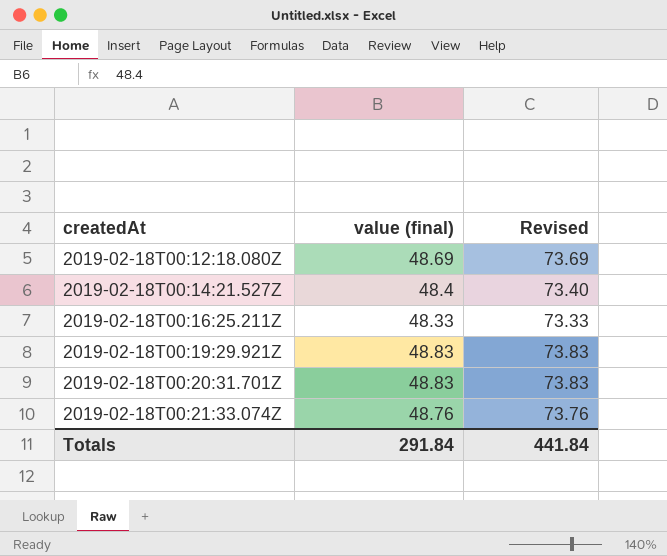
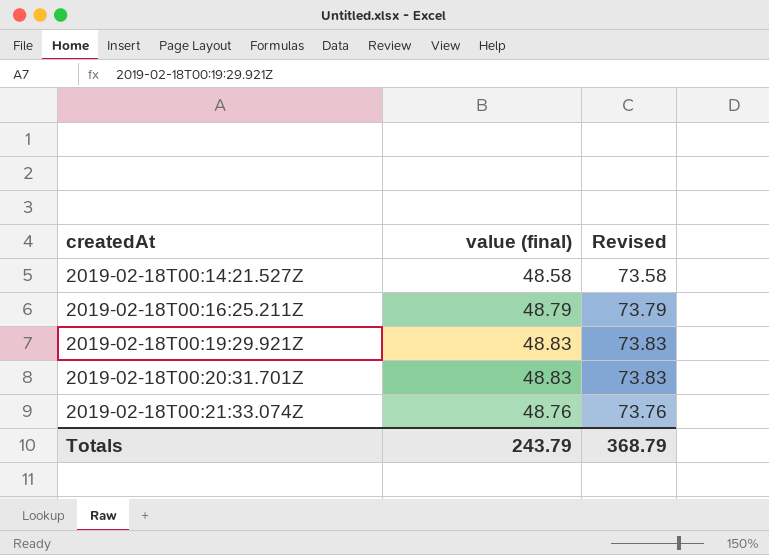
row 2019-02-18T00:12:18.080Z: 48.69 | 73.69 -> none
2019-02-18T00:14:21.527Z | value (final): 48.4 -> 48.58
2019-02-18T00:14:21.527Z | Revised: 73.40 -> 73.58
2019-02-18T00:16:25.211Z | value (final): 48.33 -> 48.79
2019-02-18T00:16:25.211Z | Revised: 73.33 -> 73.79
Totals | value (final): 291.84 -> 243.79
Totals | Revised: 441.84 -> 368.79

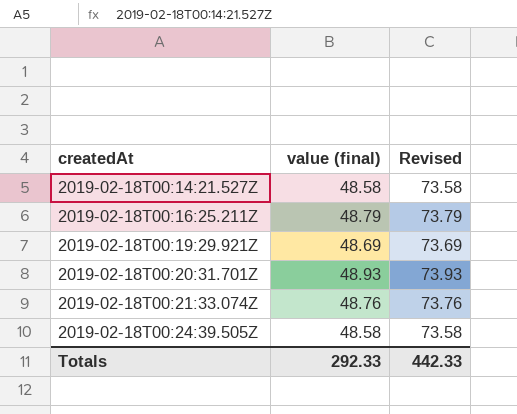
2019-02-18T00:19:29.921Z | value (final): 48.83 -> 48.69
2019-02-18T00:19:29.921Z | Revised: 73.83 -> 73.69
2019-02-18T00:20:31.701Z | value (final): 48.83 -> 48.93
2019-02-18T00:20:31.701Z | Revised: 73.83 -> 73.93
row 2019-02-18T00:24:39.505Z: none -> 48.58 | 73.58
Totals | value (final): 243.79 -> 292.33
Totals | Revised: 368.79 -> 442.33

